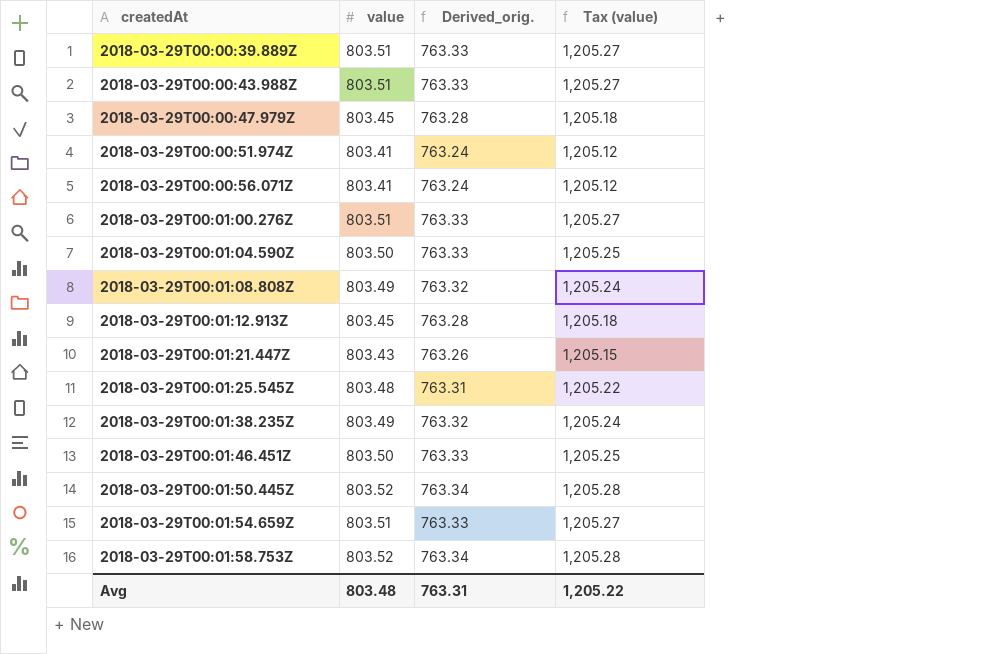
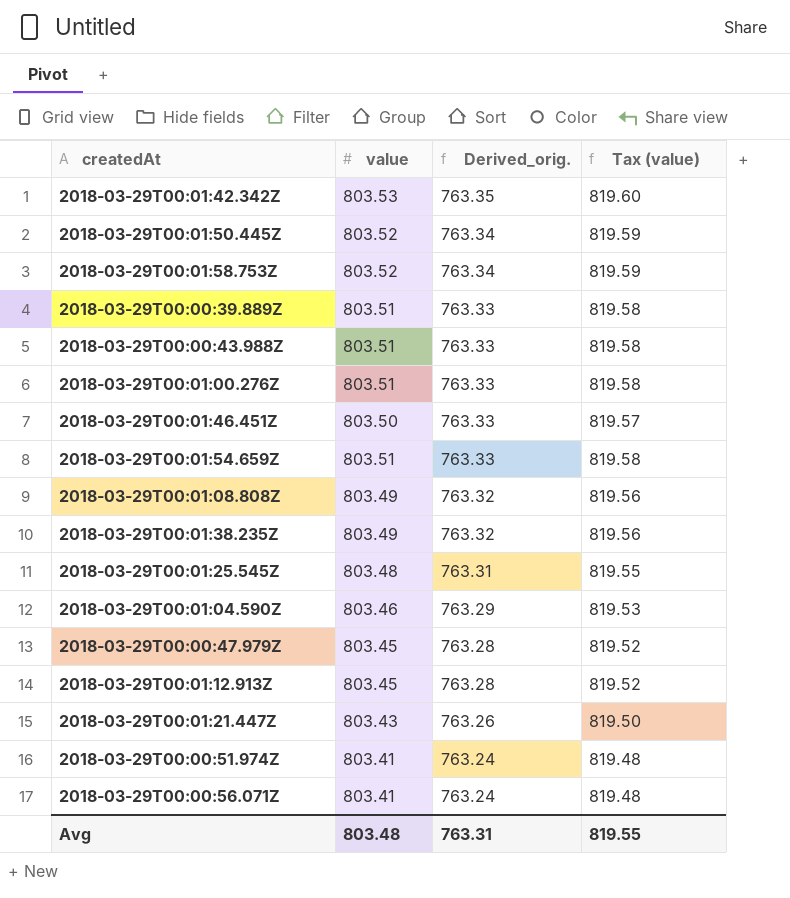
row order: createdAt ascending -> Derived_orig. descending
column Tax (value) | formula: [value] * 1.5 -> [value] * 1.02
row 2018-03-29T00:01:42.342Z: none -> 803.53 | 763.35 | 819.60
2018-03-29T00:01:04.590Z | value: 803.50 -> 803.46
2018-03-29T00:01:04.590Z | Derived_orig.: 763.33 -> 763.29
Avg | Tax (value): 1,205.22 -> 819.55

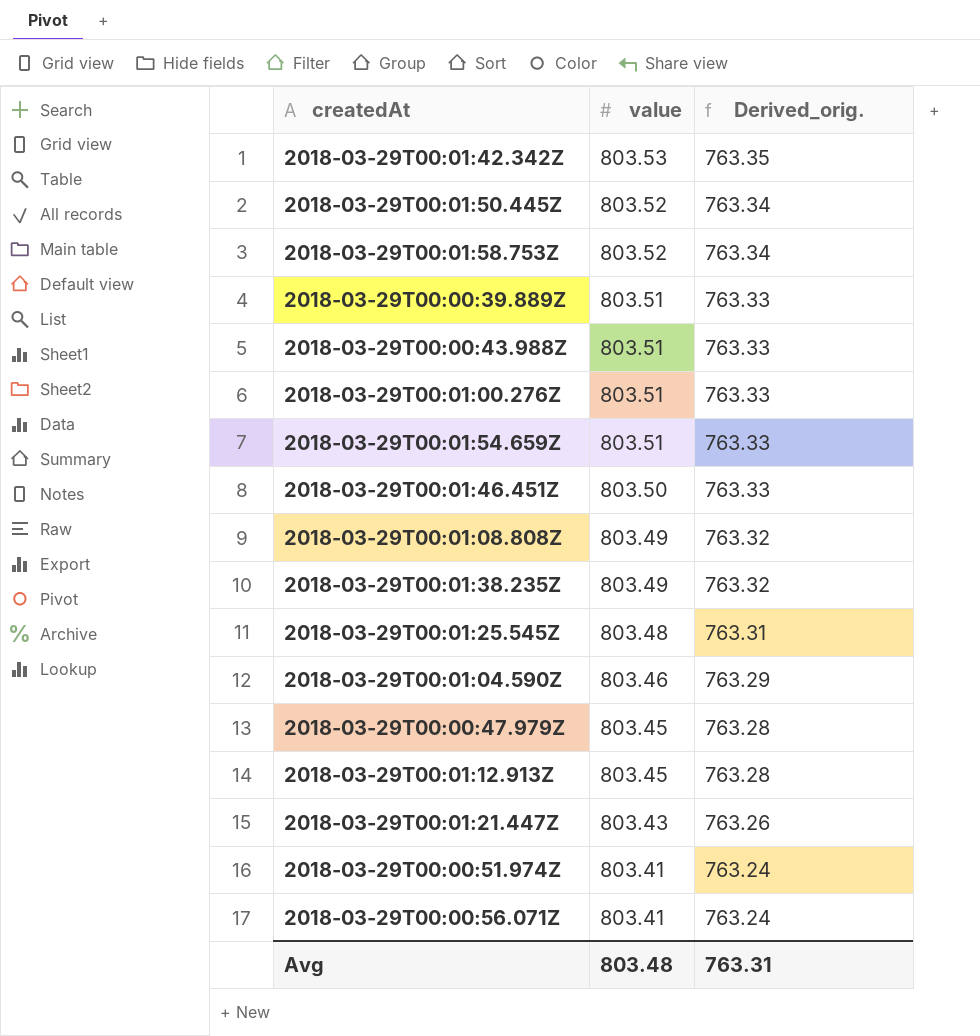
row order: Derived_orig. descending -> value descending
column Tax (value) | formula: [value] * 1.02 -> none

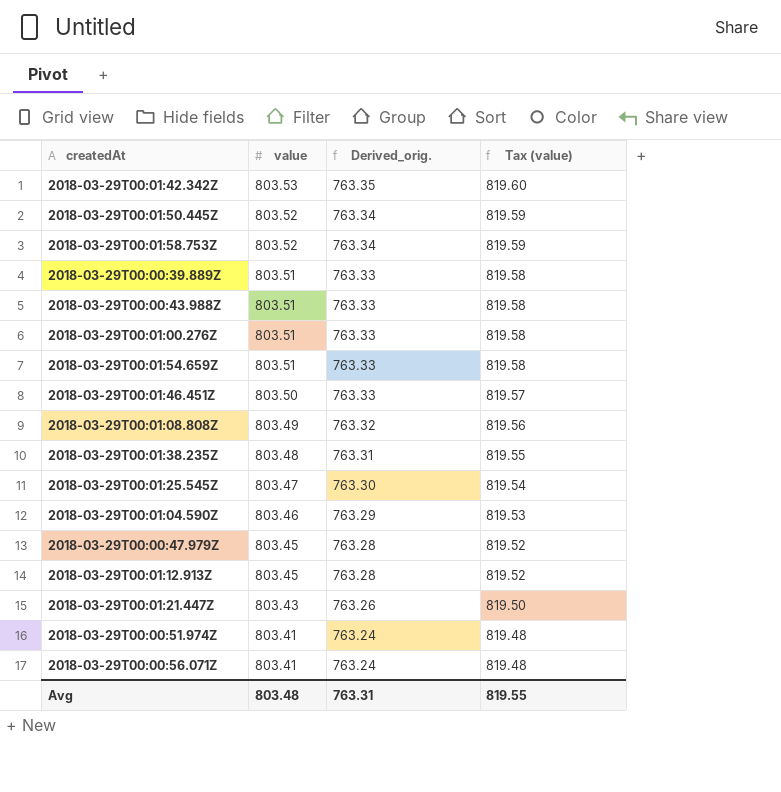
column Tax (value) | formula: none -> [value] * 1.02
2018-03-29T00:01:38.235Z | value: 803.49 -> 803.48
2018-03-29T00:01:38.235Z | Derived_orig.: 763.32 -> 763.31
2018-03-29T00:01:25.545Z | value: 803.48 -> 803.47
2018-03-29T00:01:25.545Z | Derived_orig.: 763.31 -> 763.30

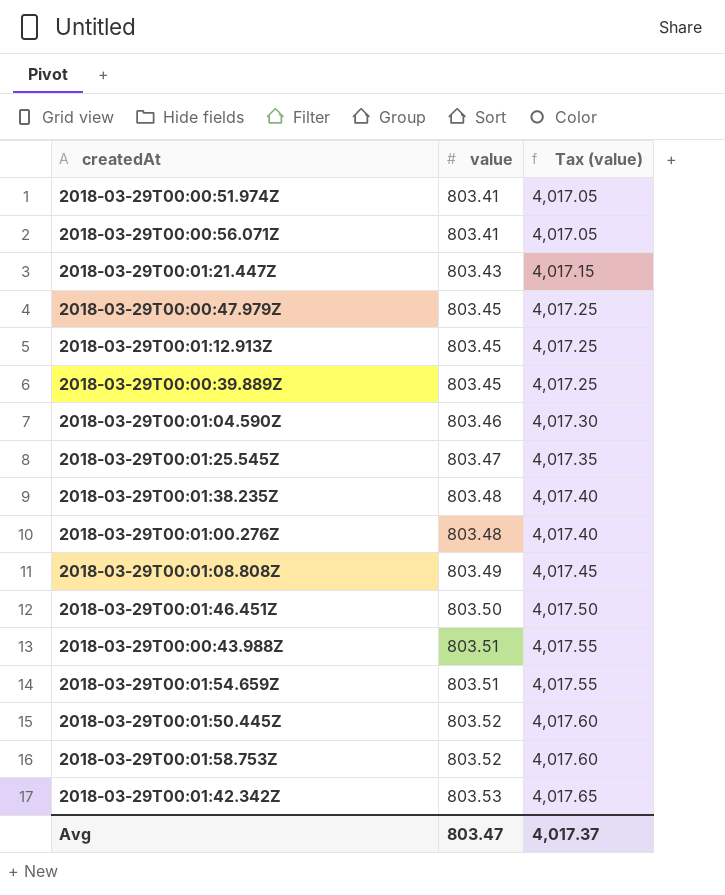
row order: value descending -> value ascending
column Derived_orig. | formula: [value] * 0.95 -> none
column Tax (value) | formula: [value] * 1.02 -> [value] * 5
2018-03-29T00:00:39.889Z | value: 803.51 -> 803.45
2018-03-29T00:01:00.276Z | value: 803.51 -> 803.48
Avg | value: 803.48 -> 803.47
Avg | Tax (value): 819.55 -> 4,017.37

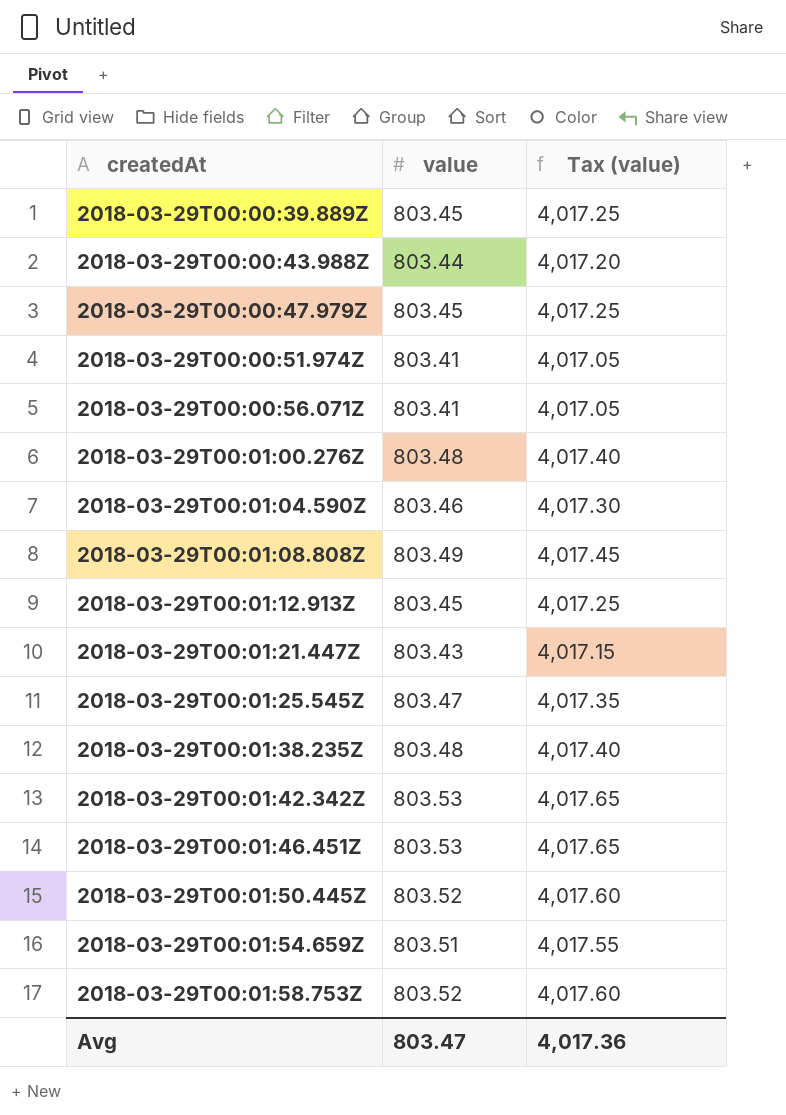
row order: value ascending -> createdAt ascending
2018-03-29T00:00:43.988Z | value: 803.51 -> 803.44
2018-03-29T00:00:43.988Z | Tax (value): 4,017.55 -> 4,017.20
2018-03-29T00:01:46.451Z | value: 803.50 -> 803.53
2018-03-29T00:01:46.451Z | Tax (value): 4,017.50 -> 4,017.65
Avg | Tax (value): 4,017.37 -> 4,017.36

